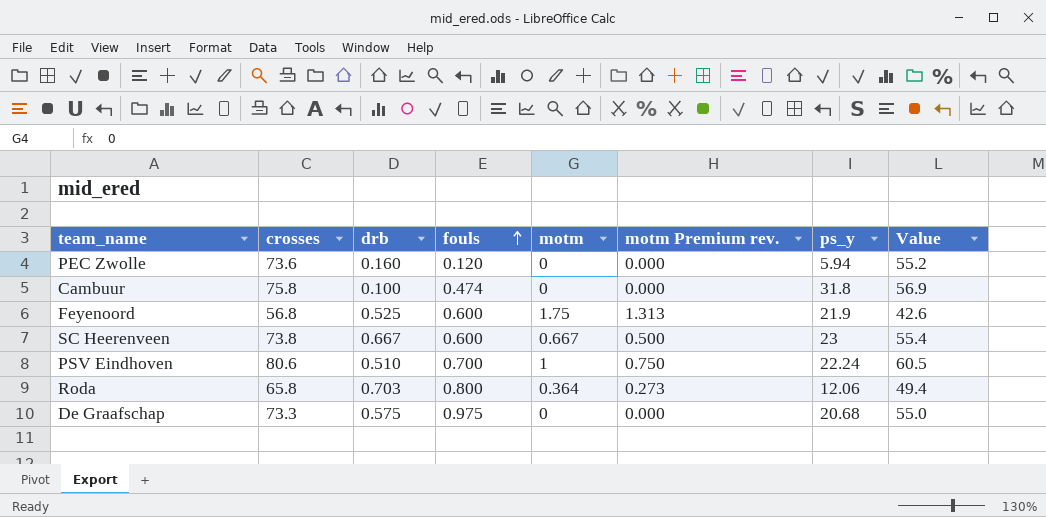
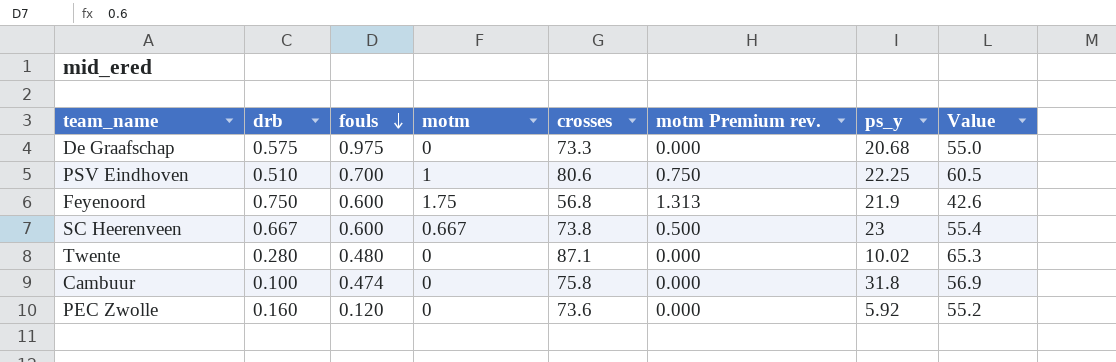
row order: fouls ascending -> fouls descending
column crosses | position: 2 -> 5
row Roda: 65.8 | 0.703 | 0.800 | 0.364 | 0.273 | 12.06 | 49.4 -> none
PSV Eindhoven | ps_y: 22.24 -> 22.25
Feyenoord | drb: 0.525 -> 0.750
row Twente: none -> 0.280 | 0.480 | 0 | 87.1 | 0.000 | 10.02 | 65.3
PEC Zwolle | ps_y: 5.94 -> 5.92

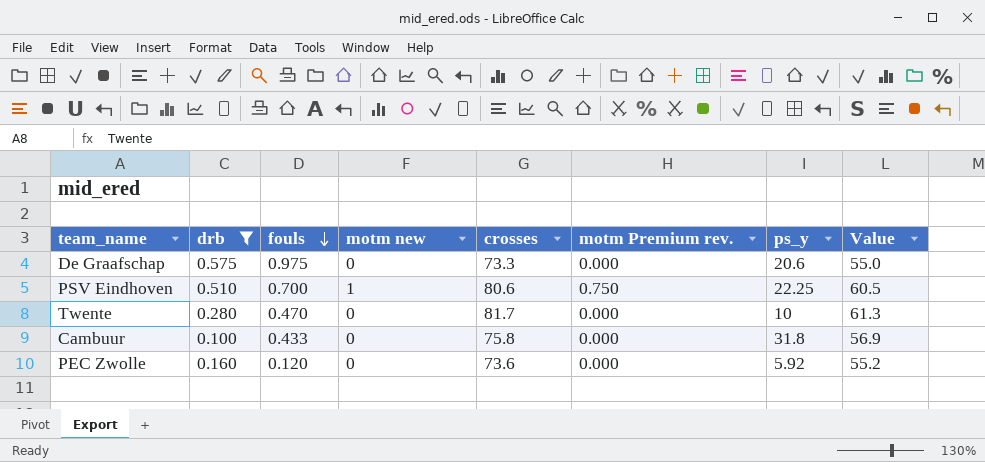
filter: none -> drb <= 0.575
column name: motm -> motm new
De Graafschap | ps_y: 20.68 -> 20.6
Twente | fouls: 0.480 -> 0.470
Twente | crosses: 87.1 -> 81.7
Twente | ps_y: 10.02 -> 10
Twente | Value: 65.3 -> 61.3
Cambuur | fouls: 0.474 -> 0.433

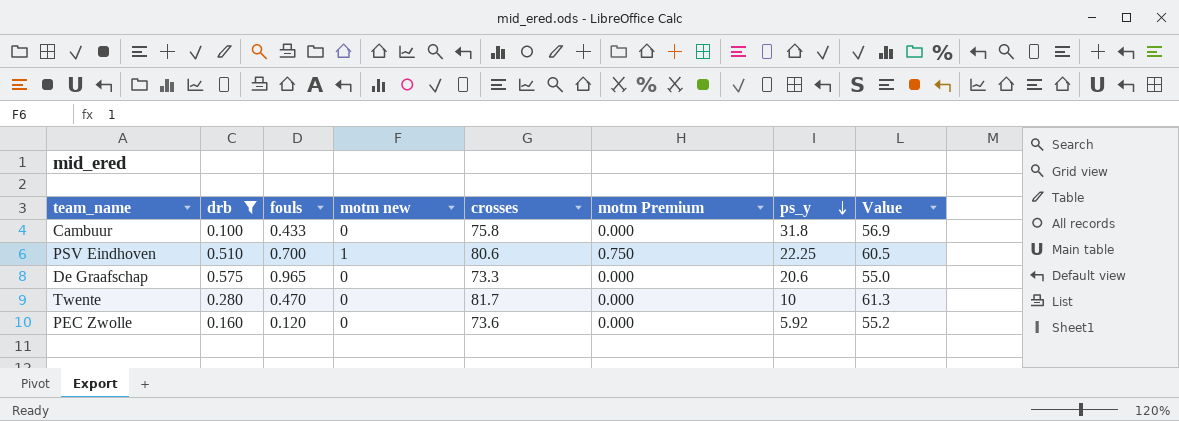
row order: fouls descending -> ps_y descending
column name: motm Premium rev. -> motm Premium
De Graafschap | fouls: 0.975 -> 0.965

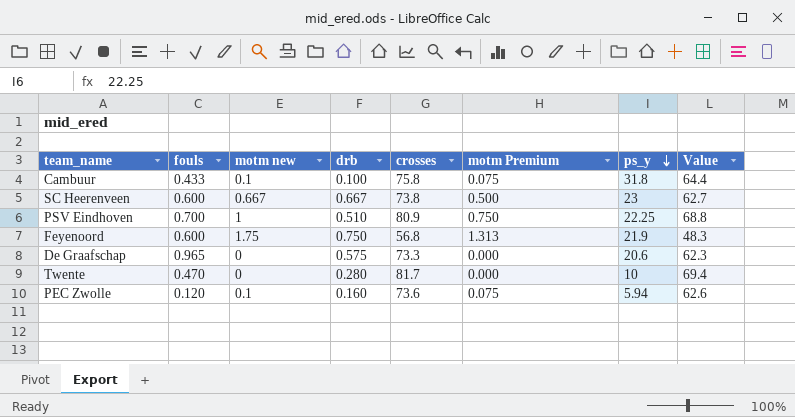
filter: drb <= 0.575 -> none
column drb | position: 2 -> 4
column Value | formula: [crosses] * 0.75 -> [crosses] * 0.85
Cambuur | motm new: 0 -> 0.1
Cambuur | motm Premium: 0.000 -> 0.075
PSV Eindhoven | crosses: 80.6 -> 80.9
PEC Zwolle | motm new: 0 -> 0.1
PEC Zwolle | motm Premium: 0.000 -> 0.075
PEC Zwolle | ps_y: 5.92 -> 5.94

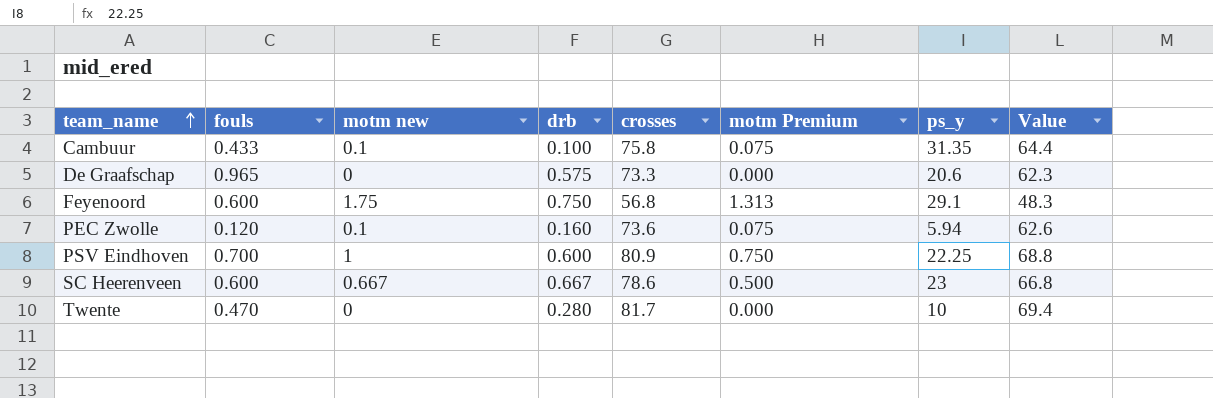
row order: ps_y descending -> team_name ascending
Cambuur | ps_y: 31.8 -> 31.35
Feyenoord | ps_y: 21.9 -> 29.1
PSV Eindhoven | drb: 0.510 -> 0.600
SC Heerenveen | crosses: 73.8 -> 78.6
SC Heerenveen | Value: 62.7 -> 66.8

